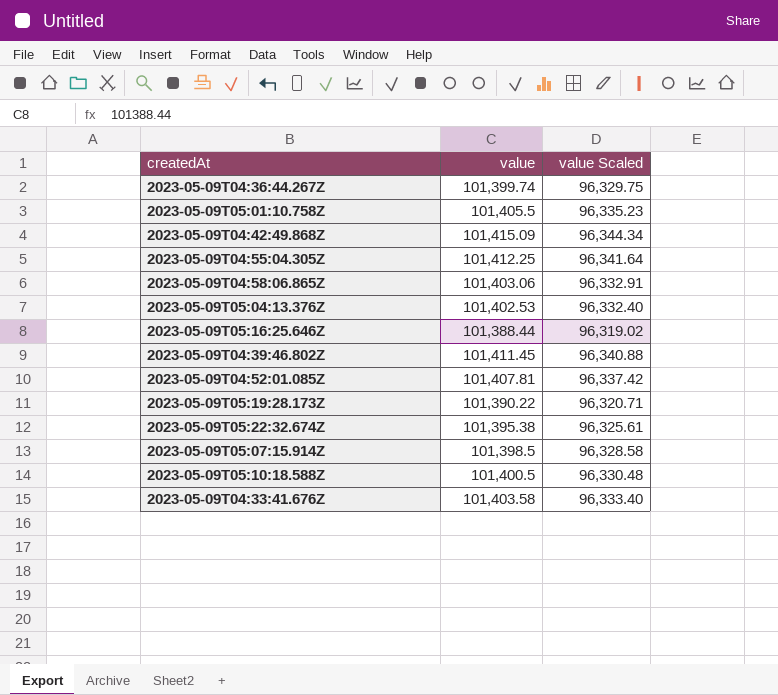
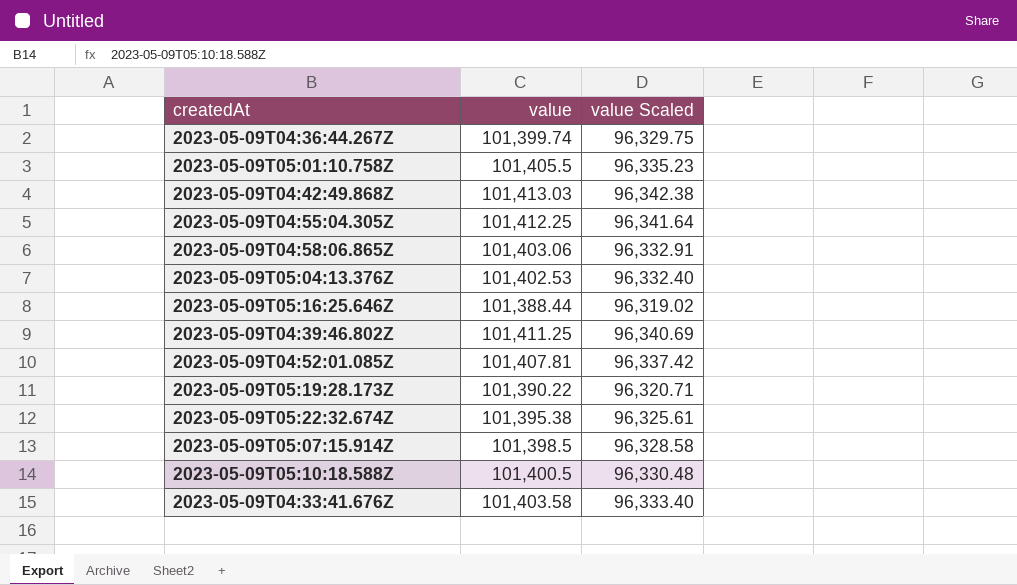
2023-05-09T04:42:49.868Z | value: 101,415.09 -> 101,413.03
2023-05-09T04:42:49.868Z | value Scaled: 96,344.34 -> 96,342.38
2023-05-09T04:39:46.802Z | value: 101,411.45 -> 101,411.25
2023-05-09T04:39:46.802Z | value Scaled: 96,340.88 -> 96,340.69

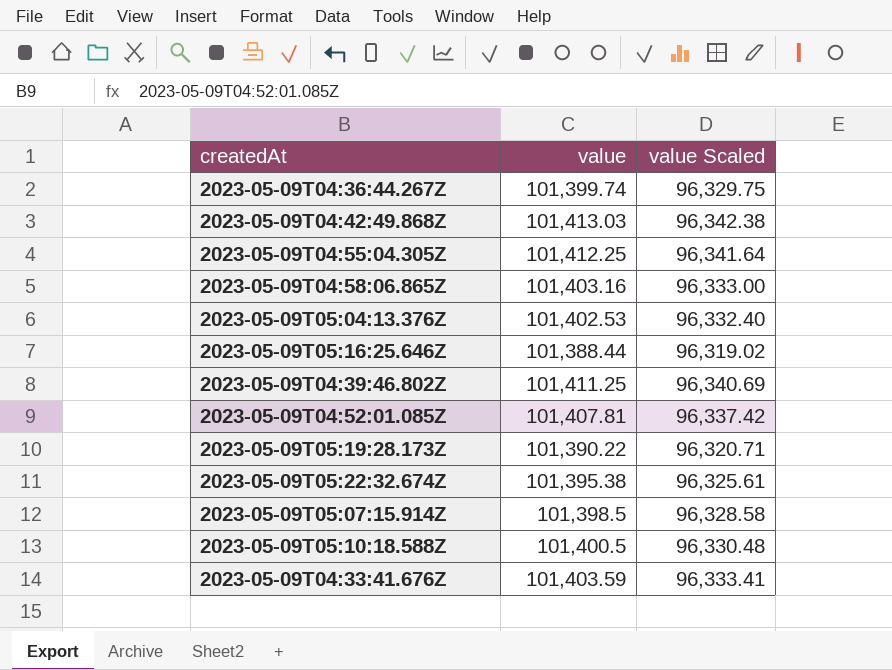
row 2023-05-09T05:01:10.758Z: 101,405.5 | 96,335.23 -> none
2023-05-09T04:58:06.865Z | value: 101,403.06 -> 101,403.16
2023-05-09T04:58:06.865Z | value Scaled: 96,332.91 -> 96,333.00
2023-05-09T04:33:41.676Z | value: 101,403.58 -> 101,403.59
2023-05-09T04:33:41.676Z | value Scaled: 96,333.40 -> 96,333.41

